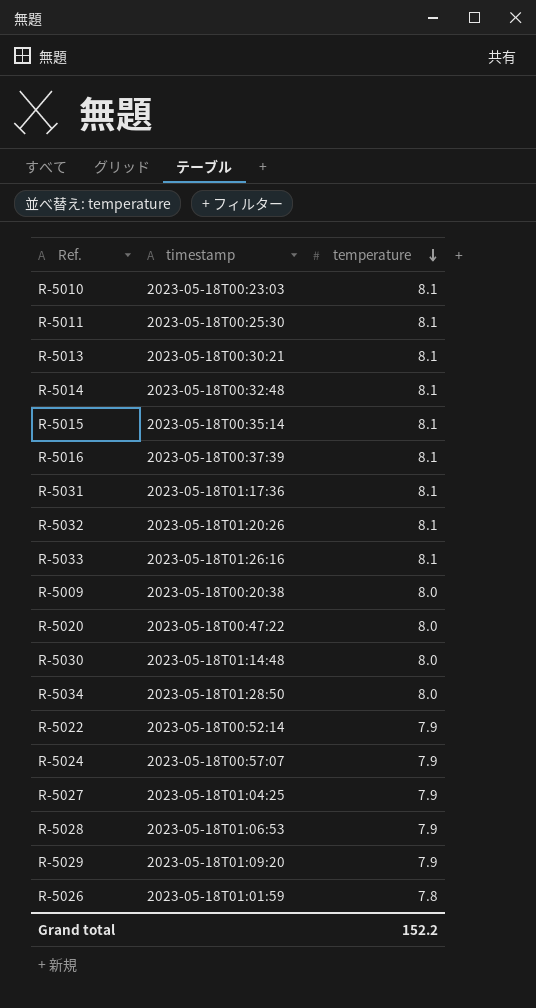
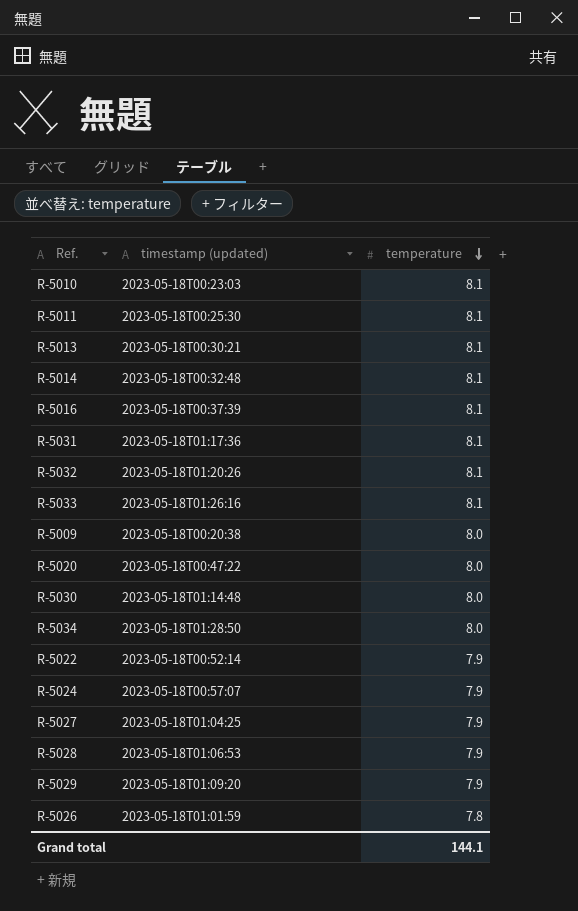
column name: timestamp -> timestamp (updated)
row R-5015: 2023-05-18T00:35:14 | 8.1 -> none
Grand total | temperature: 152.2 -> 144.1

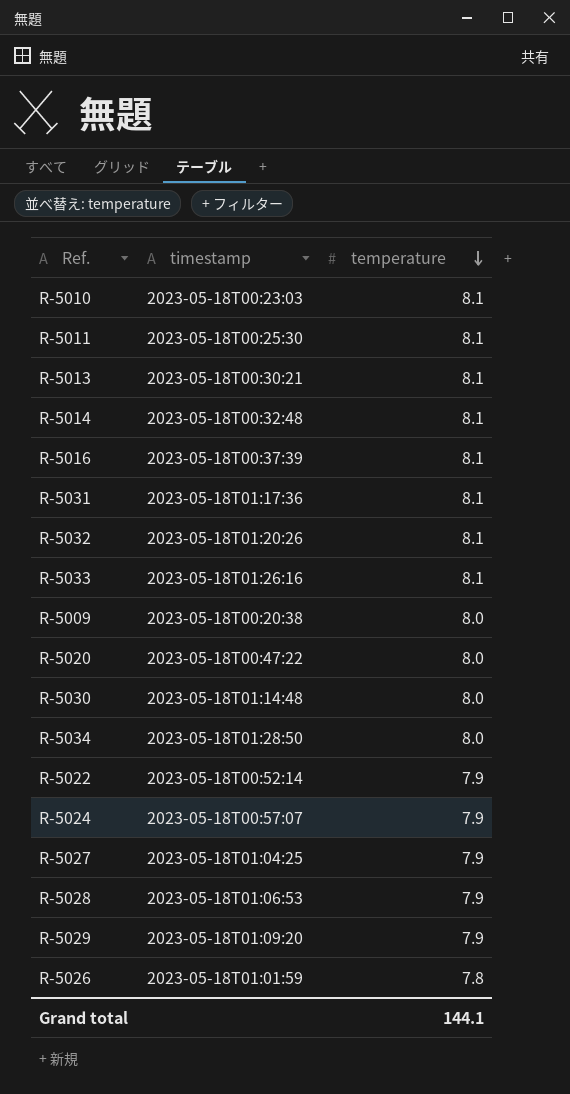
column name: timestamp (updated) -> timestamp

